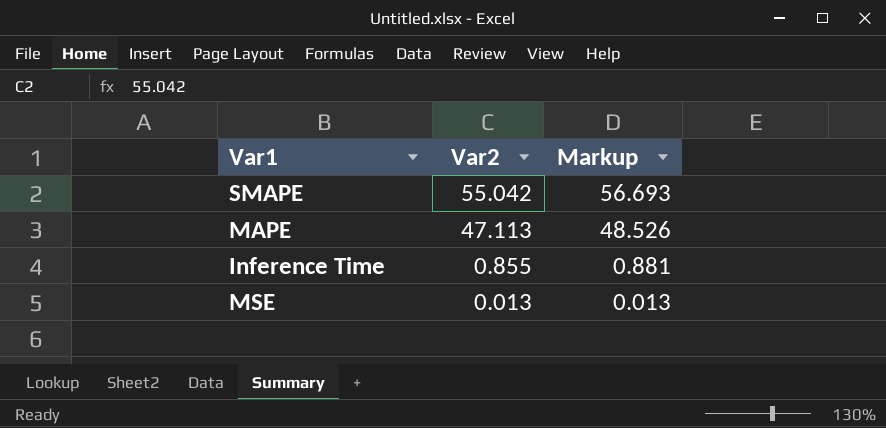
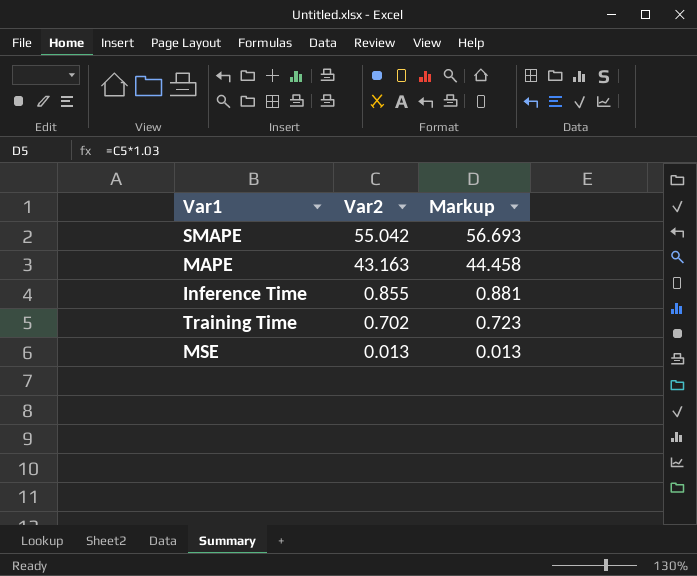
MAPE | Var2: 47.113 -> 43.163
MAPE | Markup: 48.526 -> 44.458
row Training Time: none -> 0.702 | 0.723

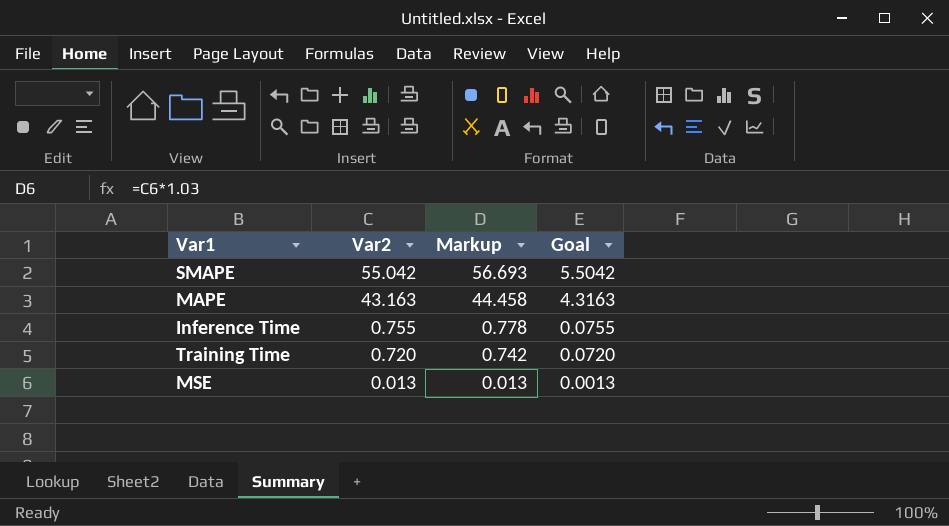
column Goal | formula: none -> [Var2] * 0.1
Inference Time | Var2: 0.855 -> 0.755
Inference Time | Markup: 0.881 -> 0.778
Training Time | Var2: 0.702 -> 0.720
Training Time | Markup: 0.723 -> 0.742

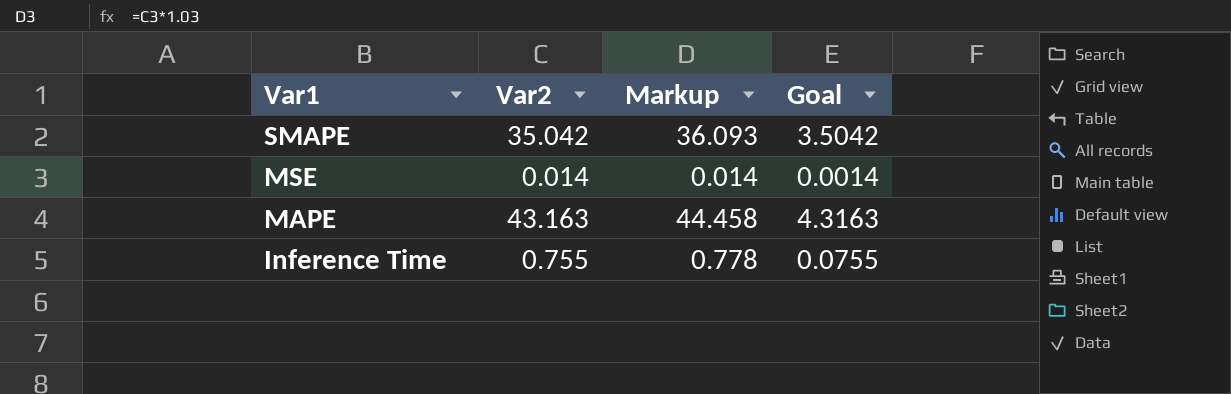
row order: Var2 descending -> Var1 descending
row Training Time: 0.720 | 0.742 | 0.0720 -> none
SMAPE | Var2: 55.042 -> 35.042
SMAPE | Markup: 56.693 -> 36.093
SMAPE | Goal: 5.5042 -> 3.5042
MSE | Var2: 0.013 -> 0.014
MSE | Markup: 0.013 -> 0.014
MSE | Goal: 0.0013 -> 0.0014

